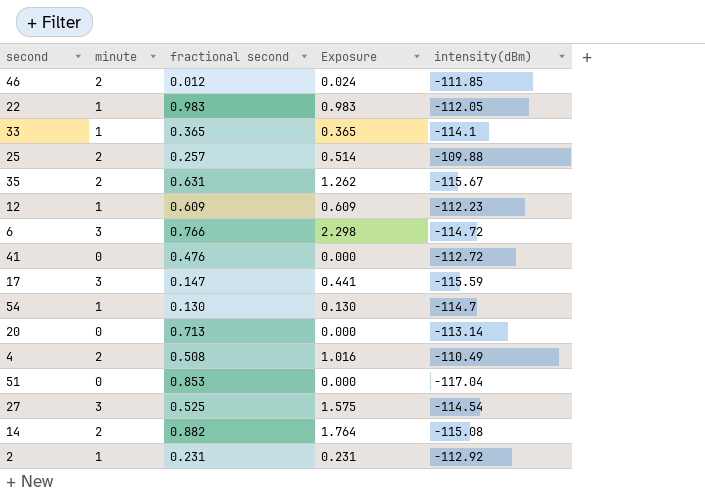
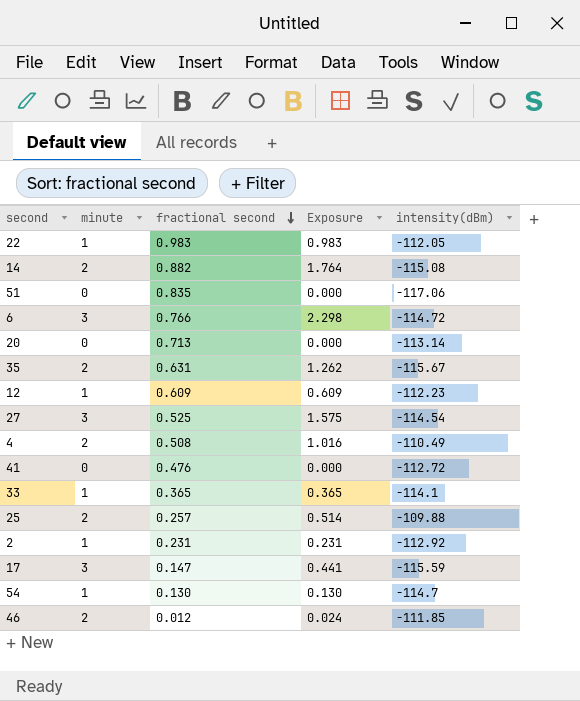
row order: none -> fractional second descending
51 | fractional second: 0.853 -> 0.835
51 | intensity(dBm): -117.04 -> -117.06

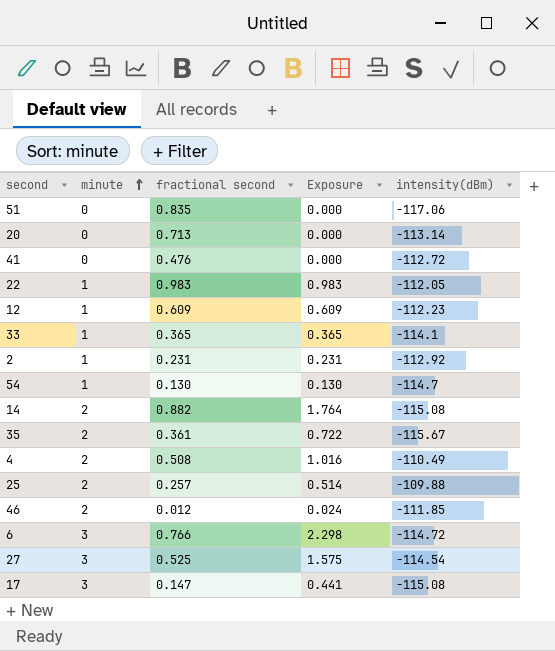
row order: fractional second descending -> minute ascending
35 | fractional second: 0.631 -> 0.361
35 | Exposure: 1.262 -> 0.722
17 | intensity(dBm): -115.59 -> -115.08

